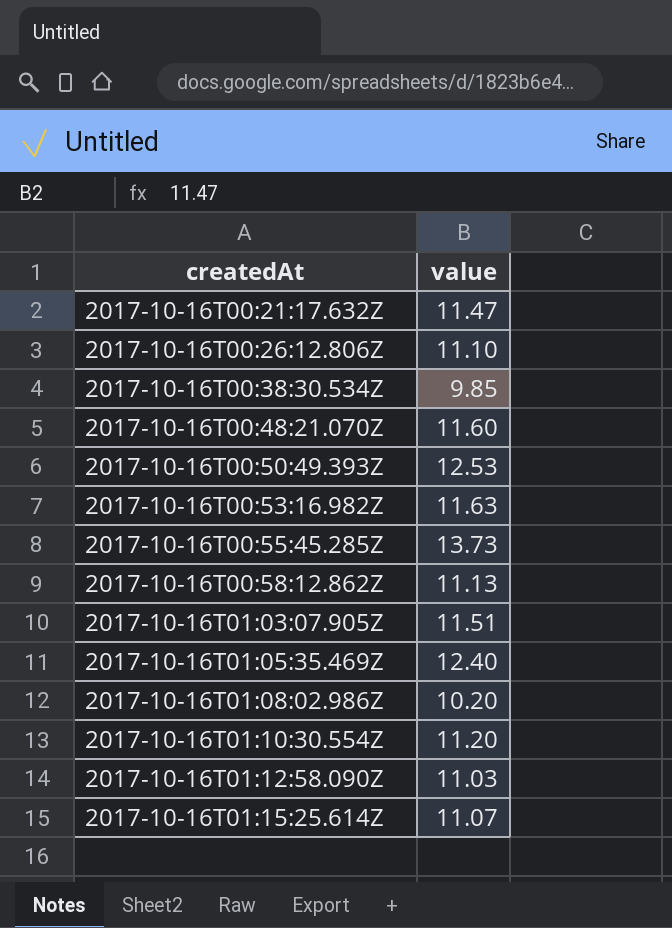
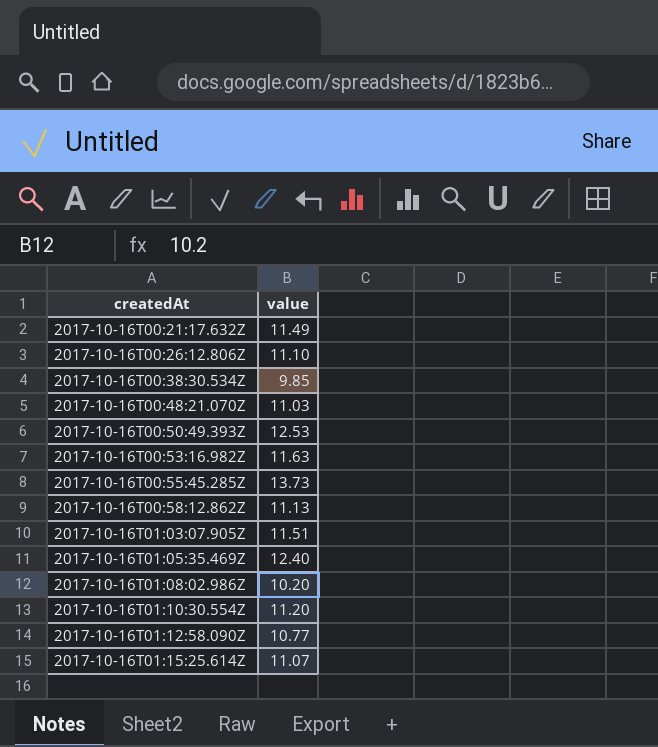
2017-10-16T00:21:17.632Z | value: 11.47 -> 11.49
2017-10-16T00:48:21.070Z | value: 11.60 -> 11.03
2017-10-16T01:12:58.090Z | value: 11.03 -> 10.77

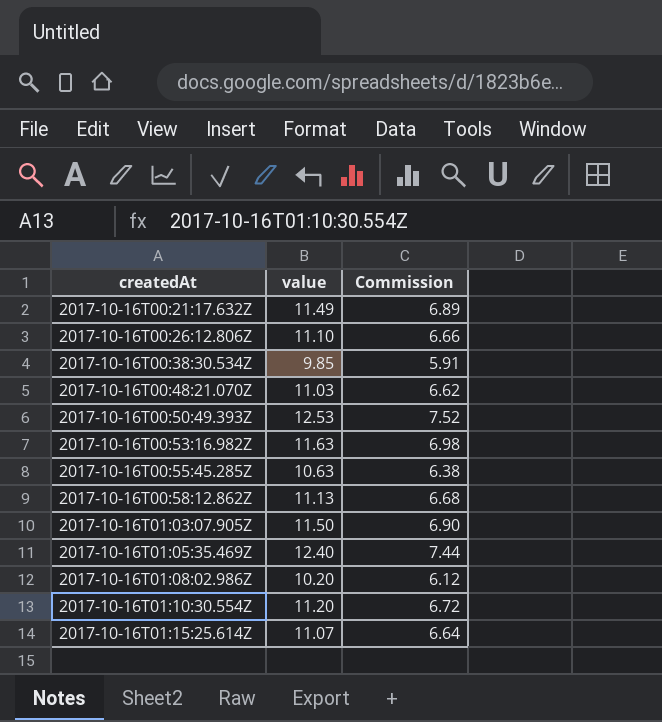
column Commission | formula: none -> [value] * 0.6
row 2017-10-16T01:12:58.090Z: 10.77 -> none
2017-10-16T00:55:45.285Z | value: 13.73 -> 10.63
2017-10-16T01:03:07.905Z | value: 11.51 -> 11.50

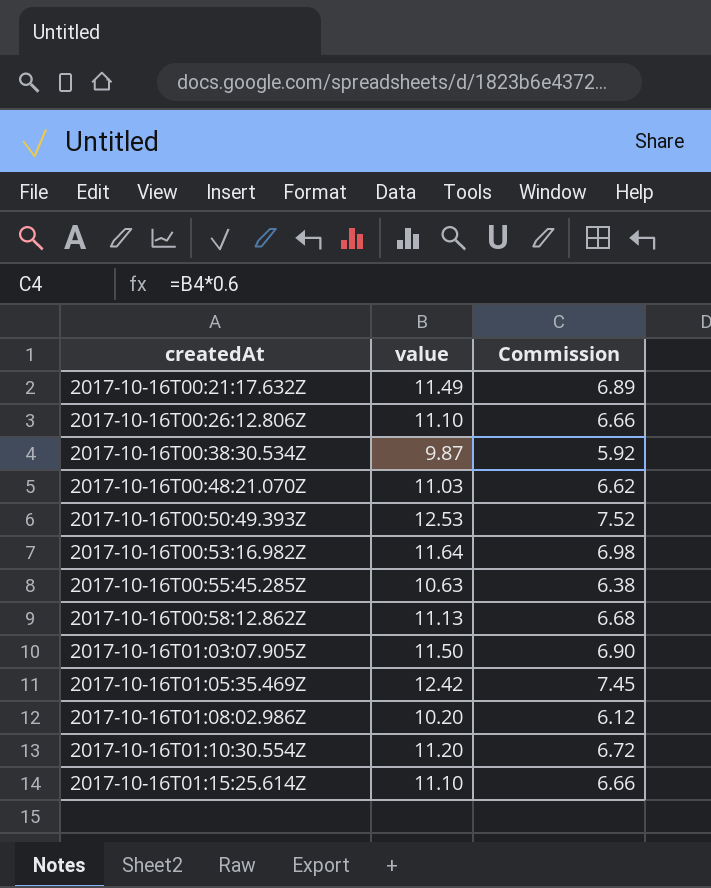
2017-10-16T00:38:30.534Z | value: 9.85 -> 9.87
2017-10-16T00:38:30.534Z | Commission: 5.91 -> 5.92
2017-10-16T00:53:16.982Z | value: 11.63 -> 11.64
2017-10-16T01:05:35.469Z | value: 12.40 -> 12.42
2017-10-16T01:05:35.469Z | Commission: 7.44 -> 7.45
2017-10-16T01:15:25.614Z | value: 11.07 -> 11.10
2017-10-16T01:15:25.614Z | Commission: 6.64 -> 6.66

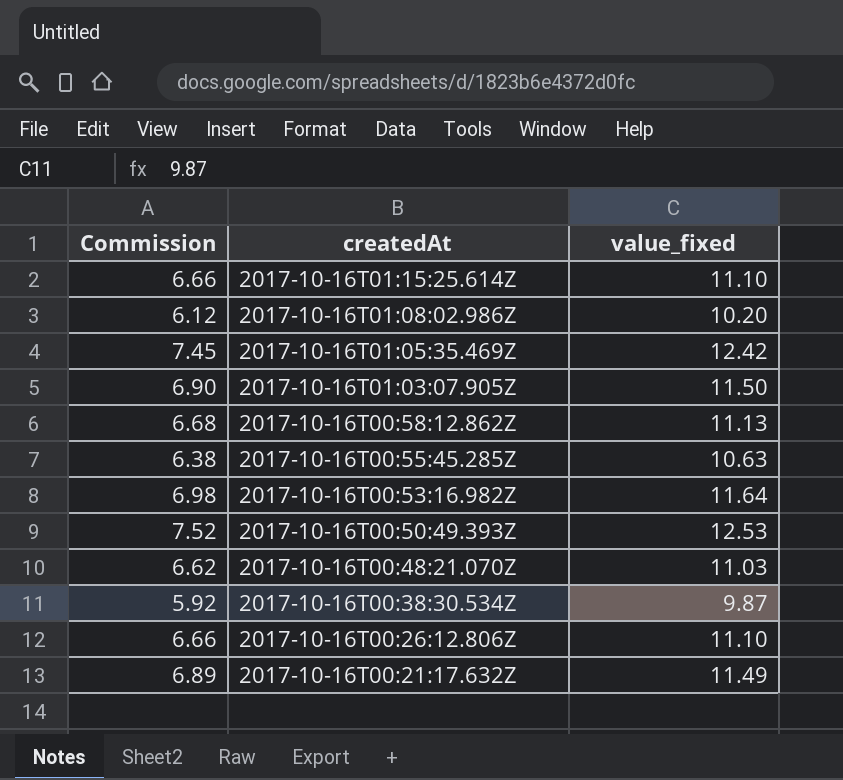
row order: createdAt ascending -> createdAt descending
column Commission | position: 3 -> 1
column name: value -> value_fixed
row 2017-10-16T01:10:30.554Z: 11.20 | 6.72 -> none

